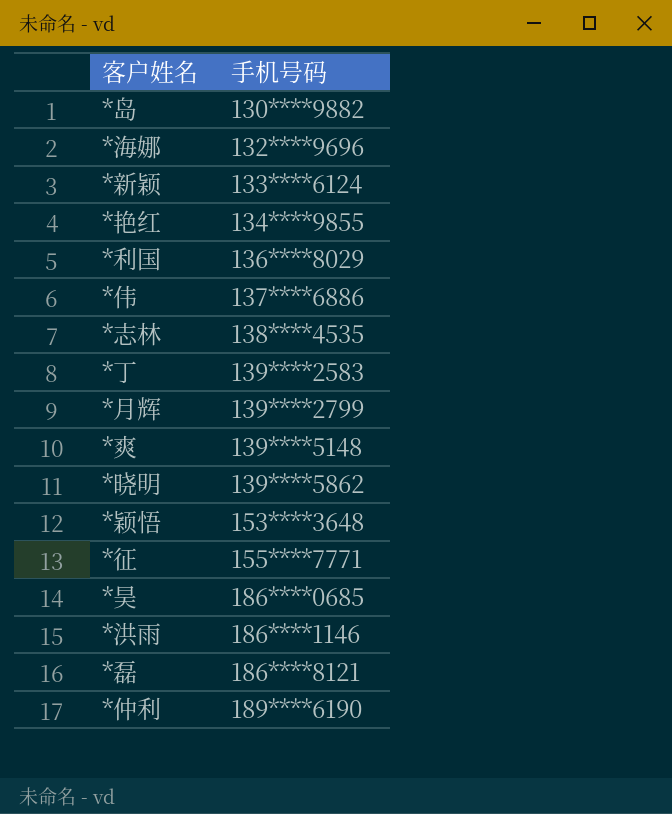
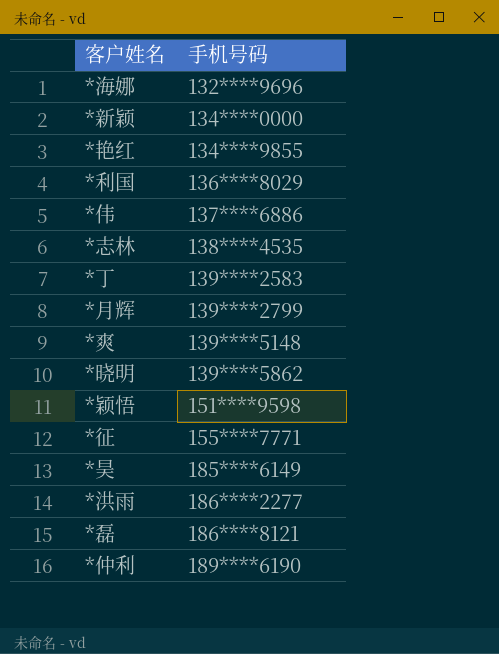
row *岛: 130****9882 -> none
*新颖 | 手机号码: 133****6124 -> 134****0000
*颖悟 | 手机号码: 153****3648 -> 151****9598
*昊 | 手机号码: 186****0685 -> 185****6149
*洪雨 | 手机号码: 186****1146 -> 186****2277

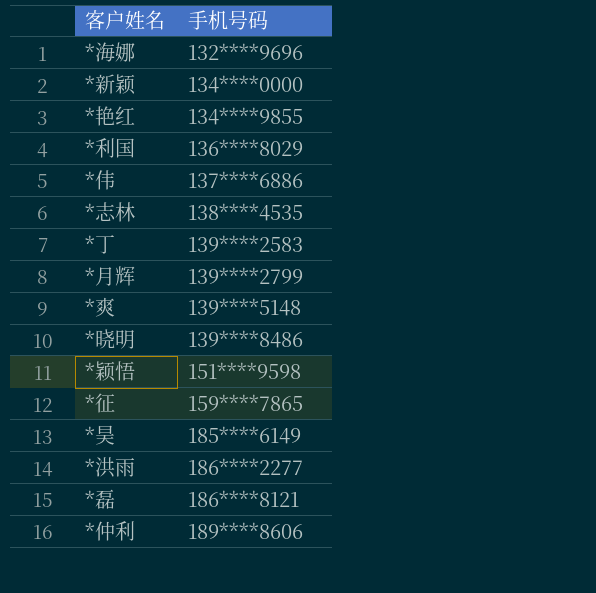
*晓明 | 手机号码: 139****5862 -> 139****8486
*征 | 手机号码: 155****7771 -> 159****7865
*仲利 | 手机号码: 189****6190 -> 189****8606

